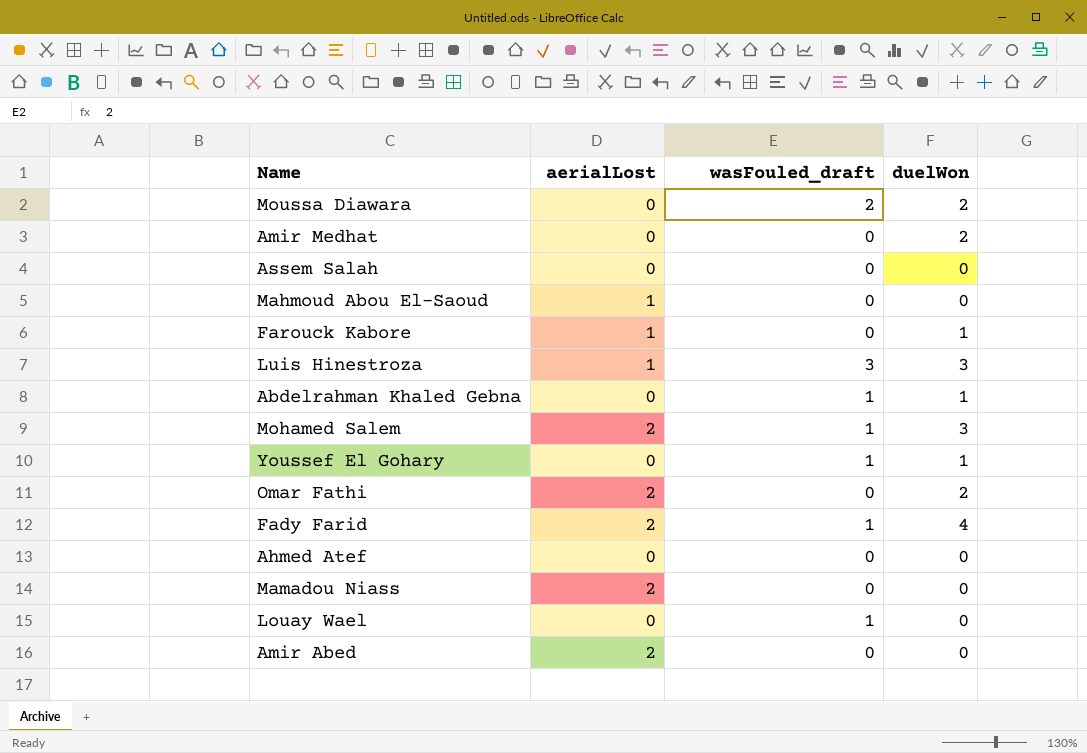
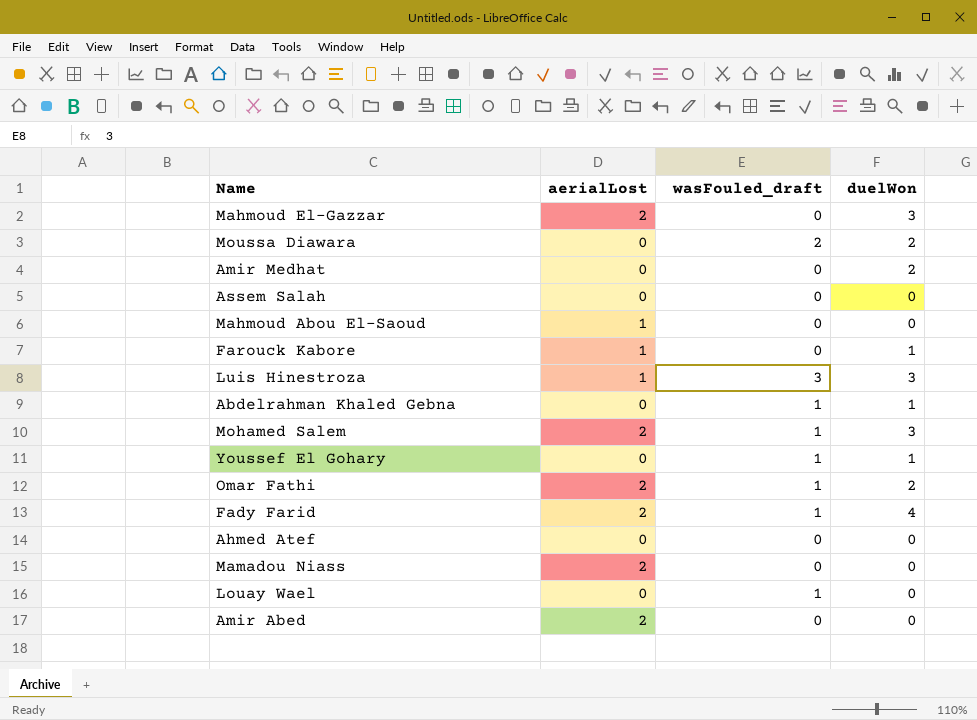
row Mahmoud El-Gazzar: none -> 2 | 0 | 3
Omar Fathi | wasFouled_draft: 0 -> 1

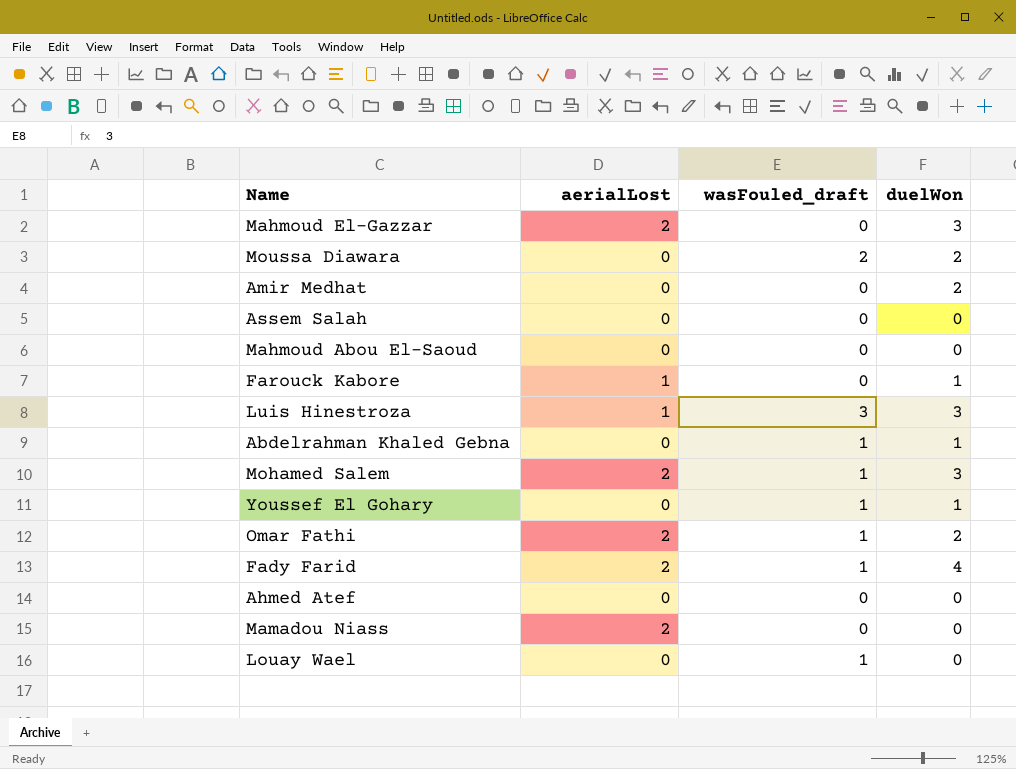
row Amir Abed: 2 | 0 | 0 -> none
Mahmoud Abou El-Saoud | aerialLost: 1 -> 0

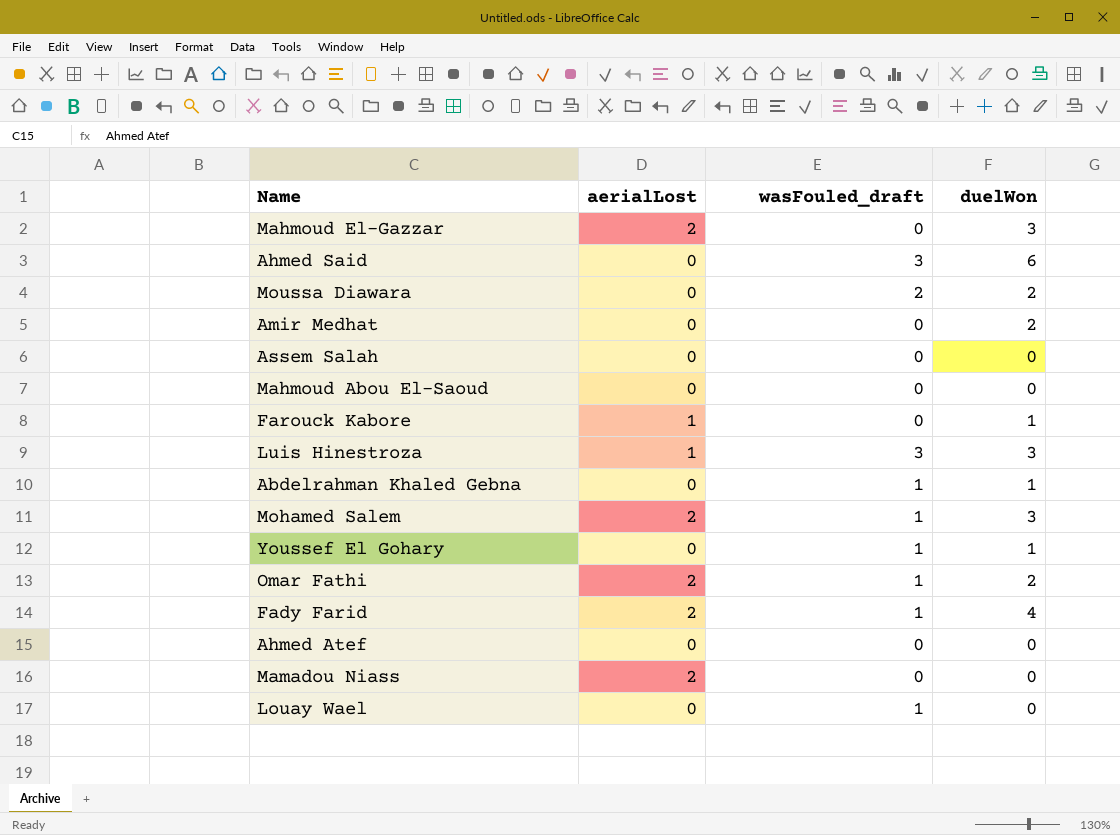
row Ahmed Said: none -> 0 | 3 | 6

